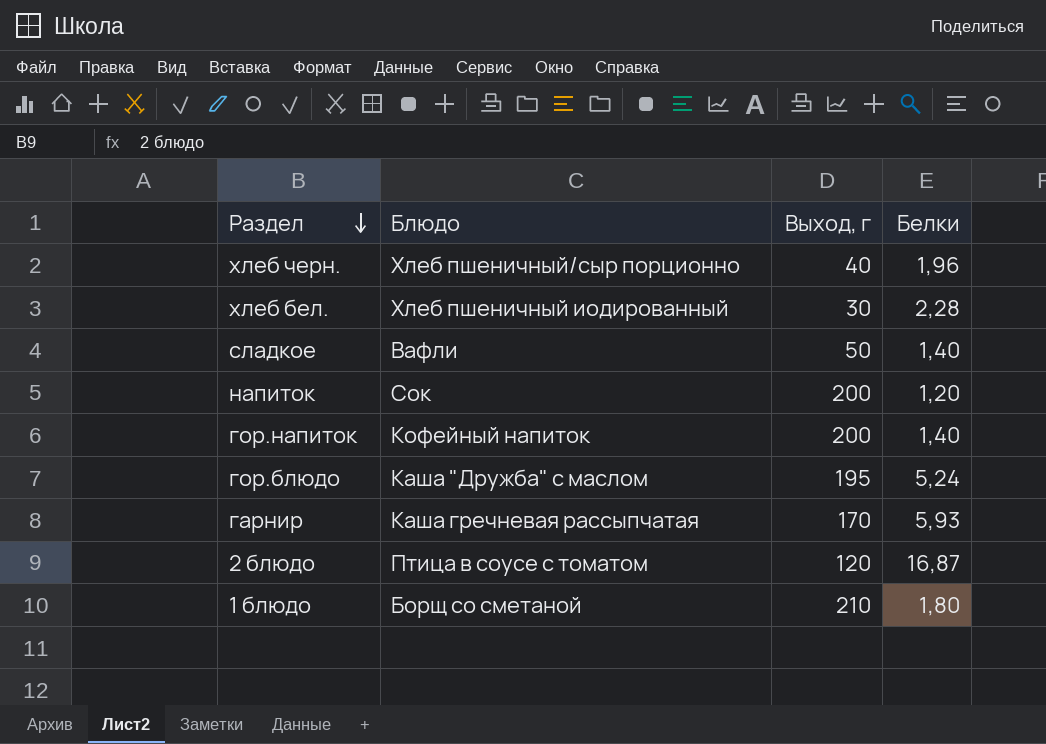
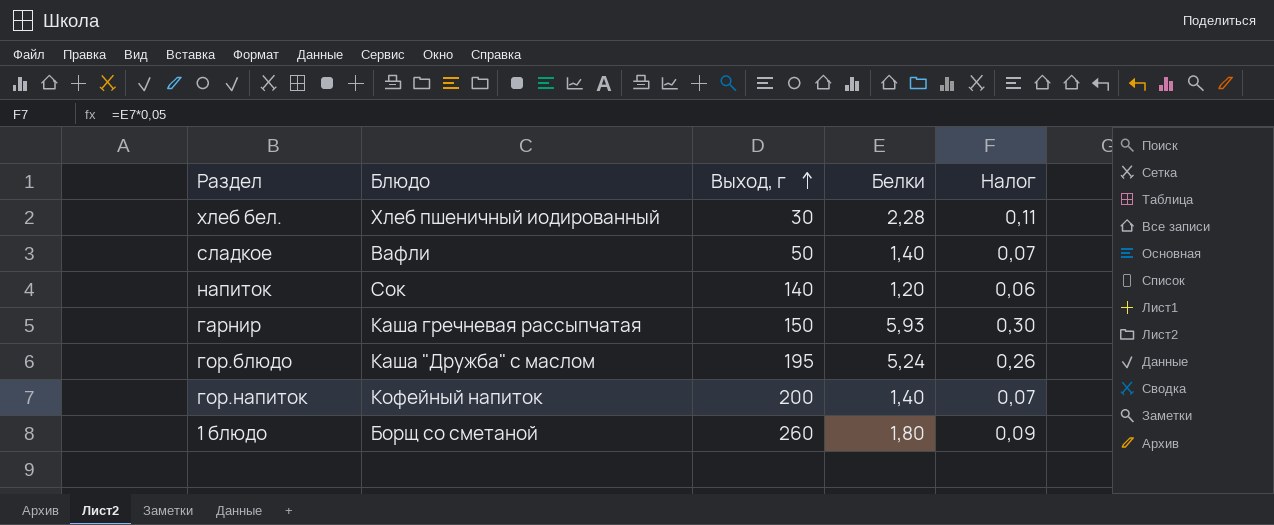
row order: Раздел descending -> Выход, г ascending
column Налог | formula: none -> [Белки] * 0,05
row хлеб черн.: Хлеб пшеничный/сыр порционно | 40 | 1,96 -> none
row 2 блюдо: Птица в соусе с томатом | 120 | 16,87 -> none
напиток | Выход, г: 200 -> 140
гарнир | Выход, г: 170 -> 150
1 блюдо | Выход, г: 210 -> 260

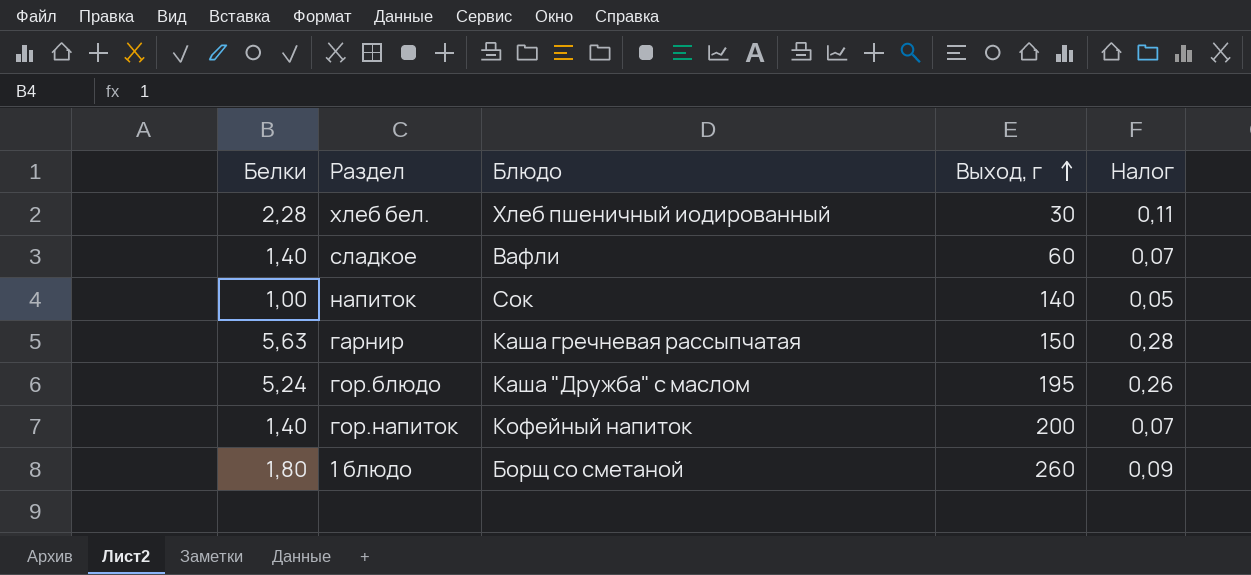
column Белки | position: 4 -> 1
сладкое | Выход, г: 50 -> 60
напиток | Белки: 1,20 -> 1,00
напиток | Налог: 0,06 -> 0,05
гарнир | Белки: 5,93 -> 5,63
гарнир | Налог: 0,30 -> 0,28

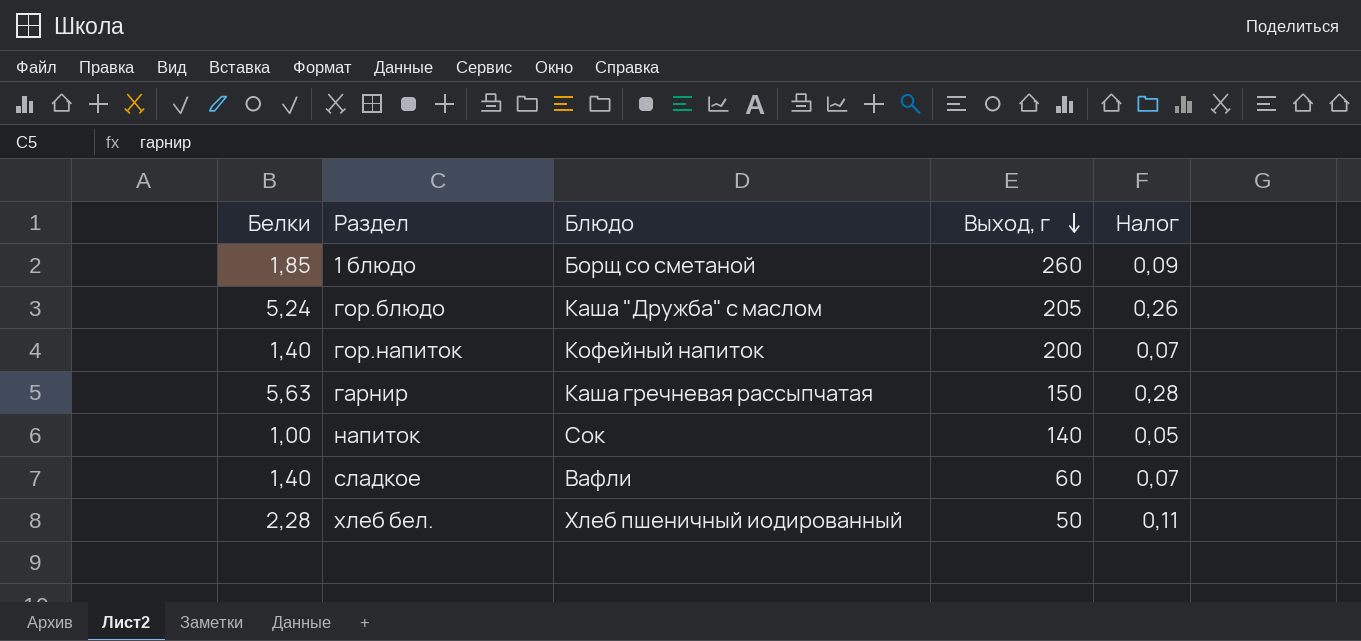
row order: Выход, г ascending -> Выход, г descending
1 блюдо | Белки: 1,80 -> 1,85
гор.блюдо | Выход, г: 195 -> 205
хлеб бел. | Выход, г: 30 -> 50

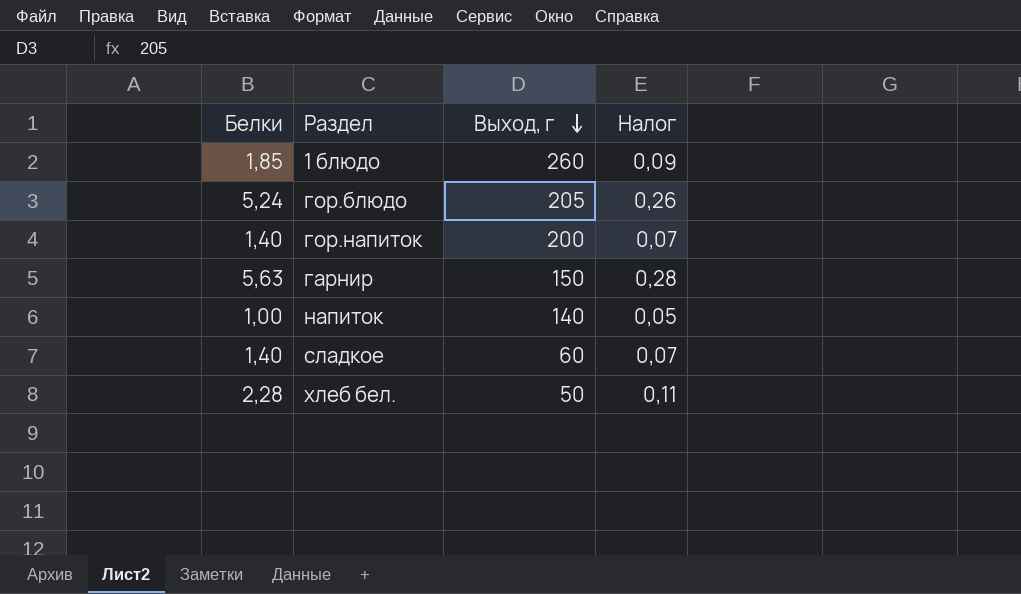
column Блюдо | position: 3 -> none

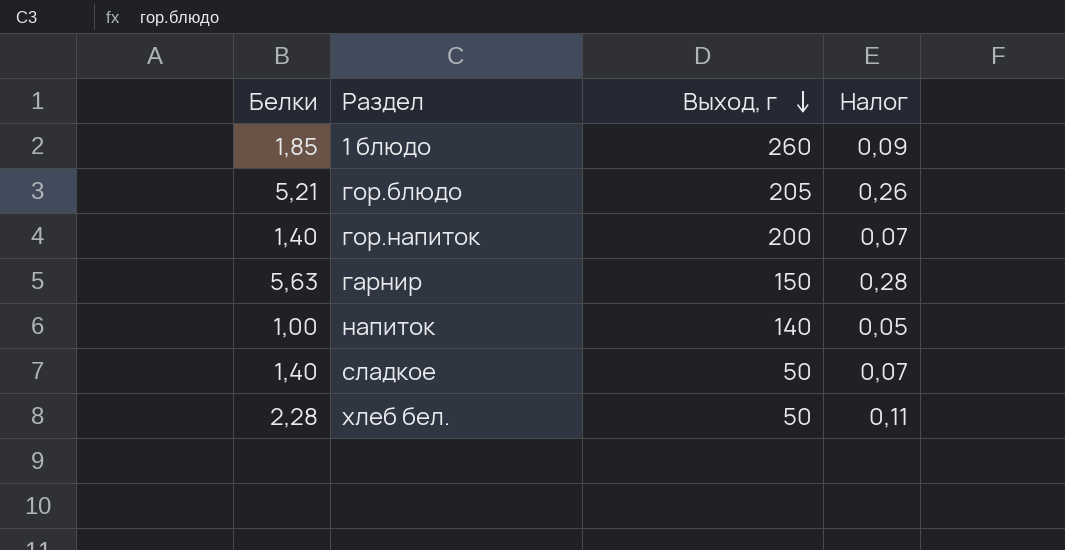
гор.блюдо | Белки: 5,24 -> 5,21
сладкое | Выход, г: 60 -> 50

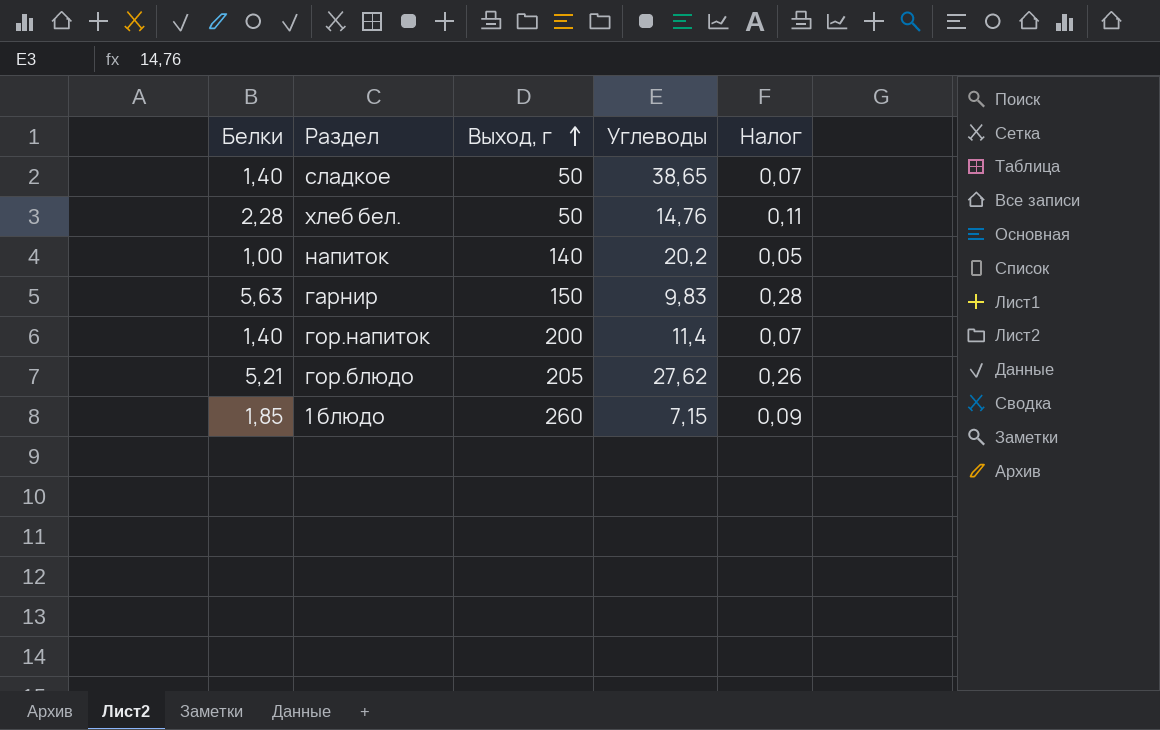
row order: Выход, г descending -> Выход, г ascending
column Углеводы | position: none -> 4

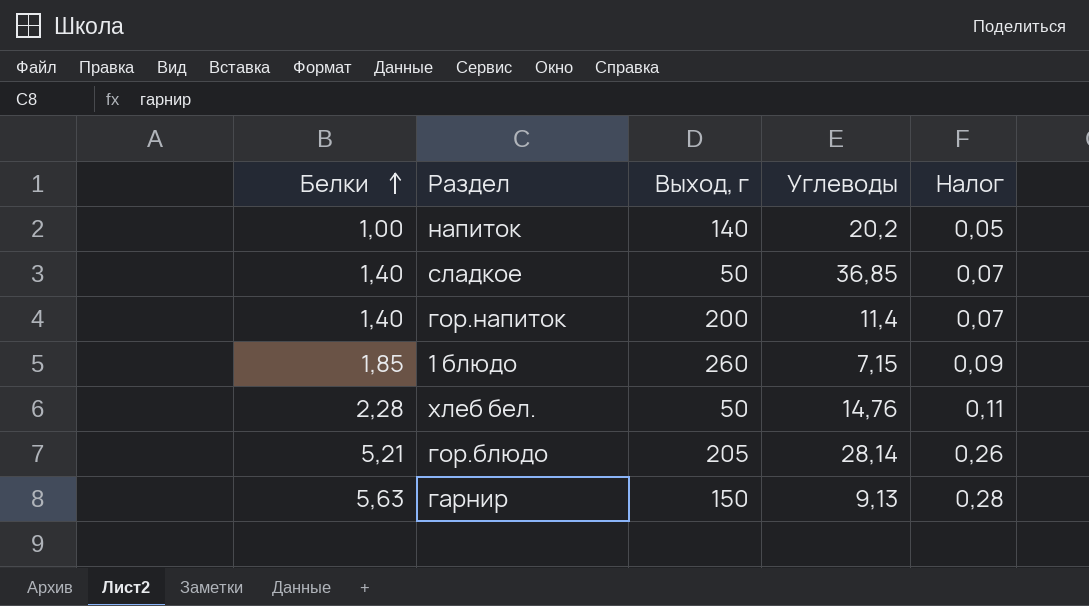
row order: Выход, г ascending -> Белки ascending
сладкое | Углеводы: 38,65 -> 36,85
гор.блюдо | Углеводы: 27,62 -> 28,14
гарнир | Углеводы: 9,83 -> 9,13

